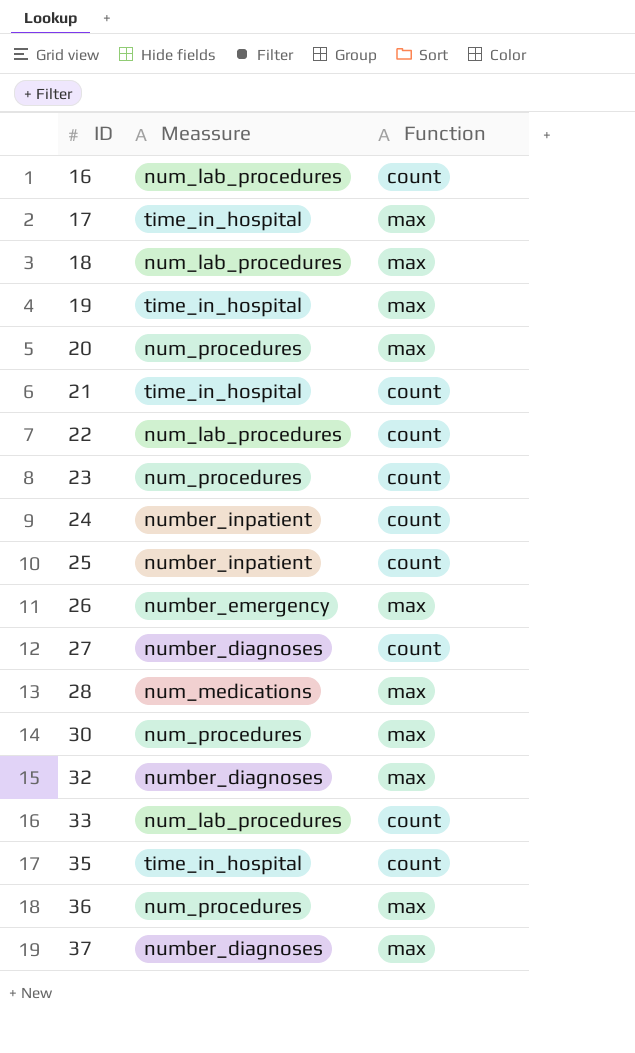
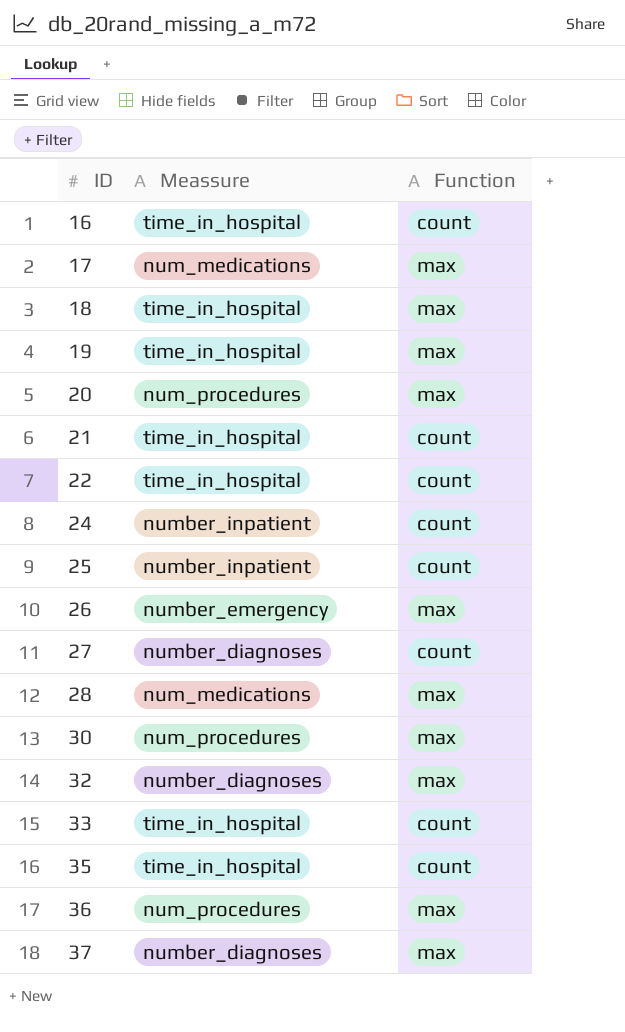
row 23: num_procedures | count -> none
16 | Meassure: num_lab_procedures -> time_in_hospital
17 | Meassure: time_in_hospital -> num_medications
18 | Meassure: num_lab_procedures -> time_in_hospital
22 | Meassure: num_lab_procedures -> time_in_hospital
33 | Meassure: num_lab_procedures -> time_in_hospital

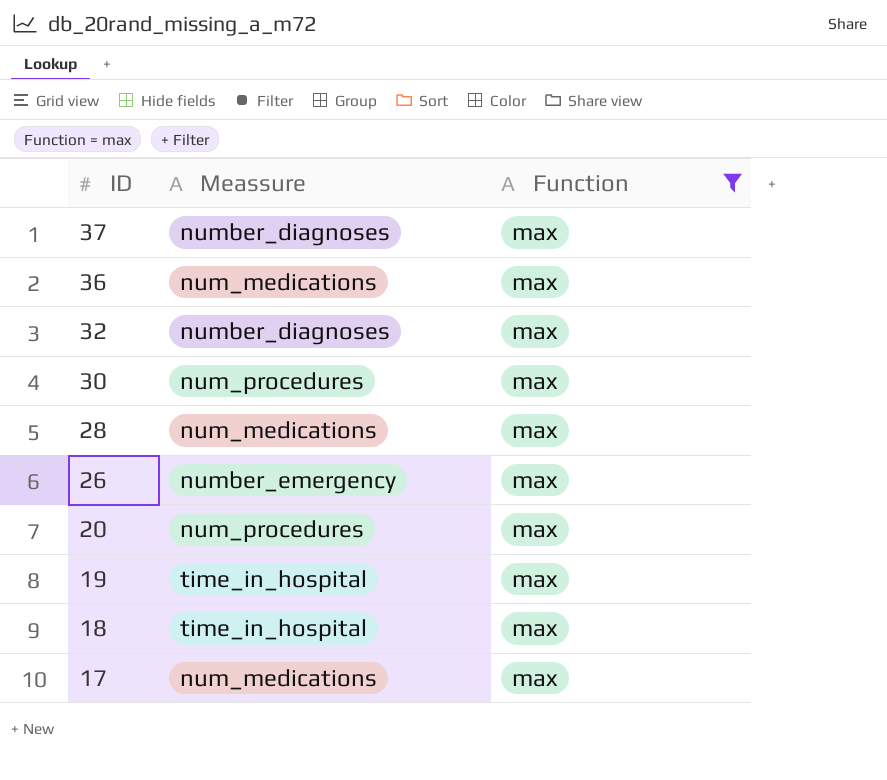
filter: none -> Function = max
row order: ID ascending -> ID descending
36 | Meassure: num_procedures -> num_medications

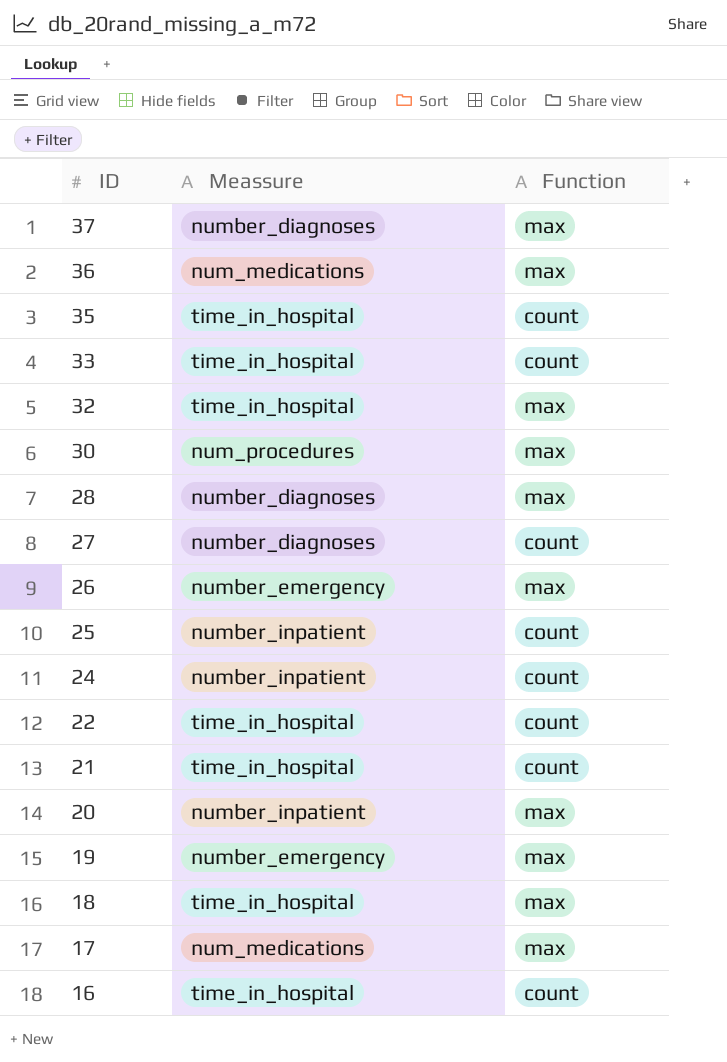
filter: Function = max -> none
32 | Meassure: number_diagnoses -> time_in_hospital
28 | Meassure: num_medications -> number_diagnoses
20 | Meassure: num_procedures -> number_inpatient
19 | Meassure: time_in_hospital -> number_emergency

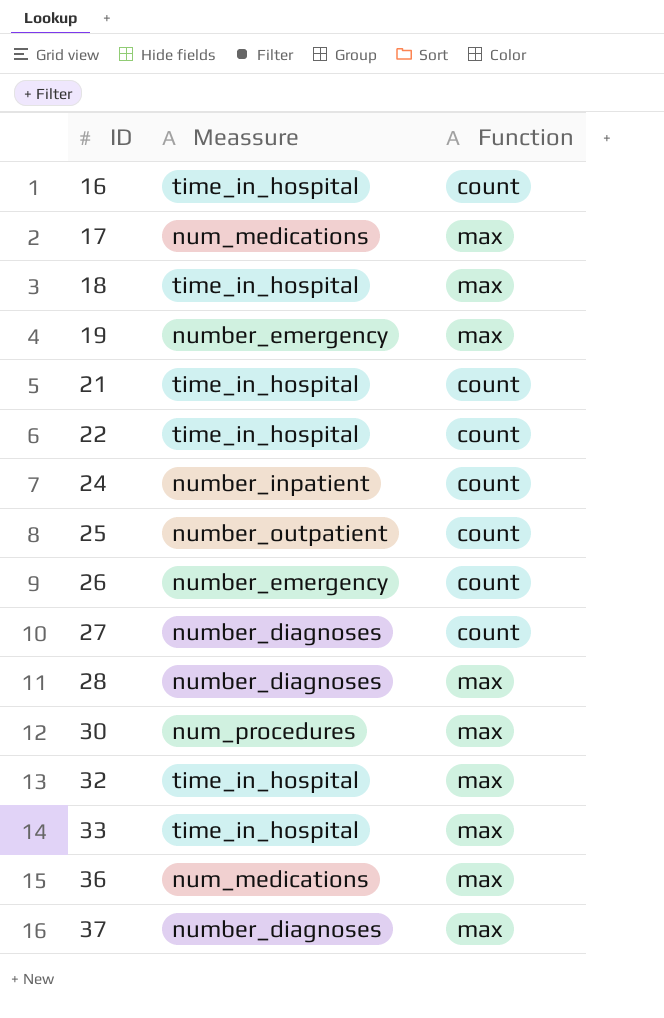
row order: ID descending -> ID ascending
row 35: time_in_hospital | count -> none
row 20: number_inpatient | max -> none
25 | Meassure: number_inpatient -> number_outpatient
26 | Function: max -> count
33 | Function: count -> max

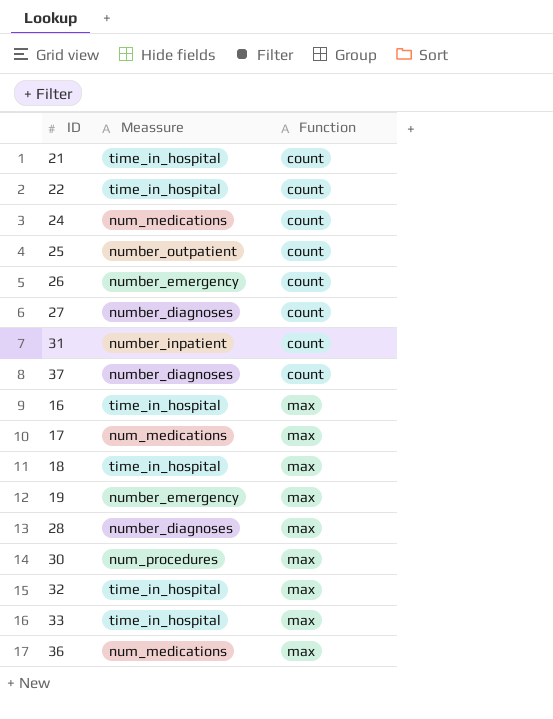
row order: ID ascending -> Function ascending
24 | Meassure: number_inpatient -> num_medications
row 31: none -> number_inpatient | count
37 | Function: max -> count
16 | Function: count -> max

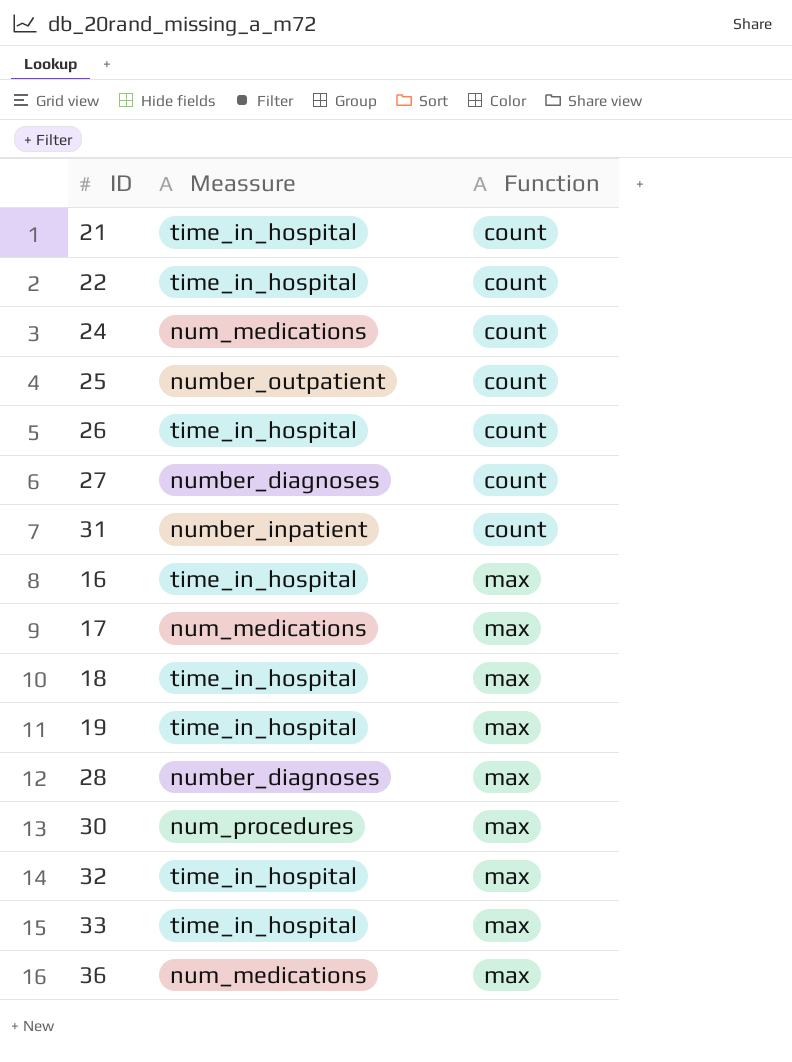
row 37: number_diagnoses | count -> none
26 | Meassure: number_emergency -> time_in_hospital
19 | Meassure: number_emergency -> time_in_hospital

